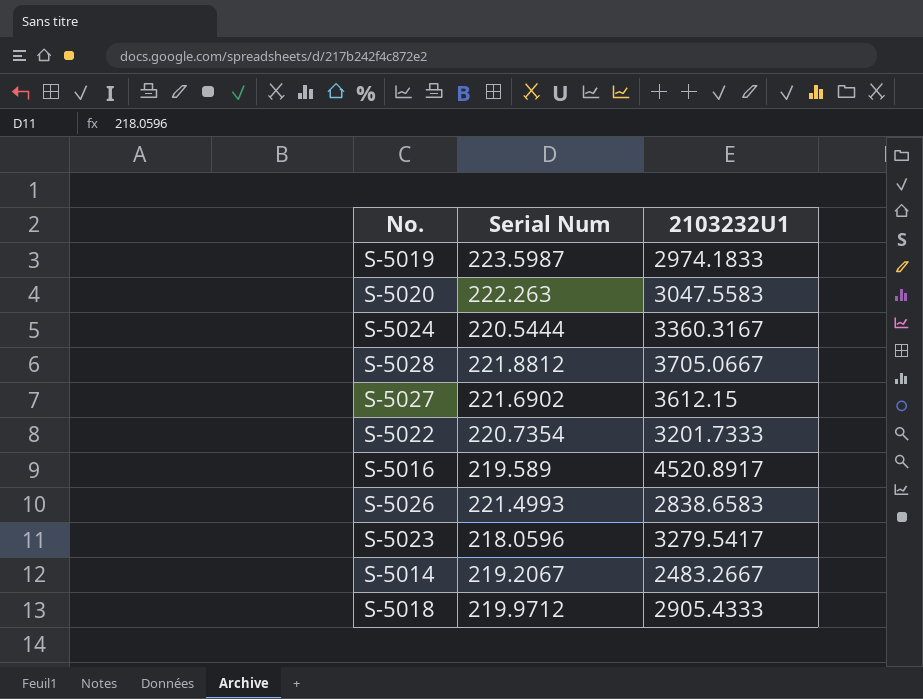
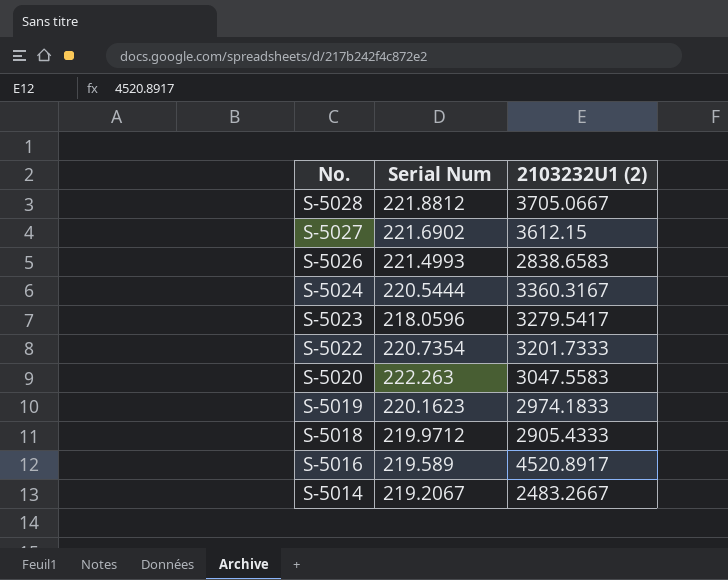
row order: none -> No. descending
column name: 2103232U1 -> 2103232U1 (2)
S-5019 | Serial Num: 223.5987 -> 220.1623

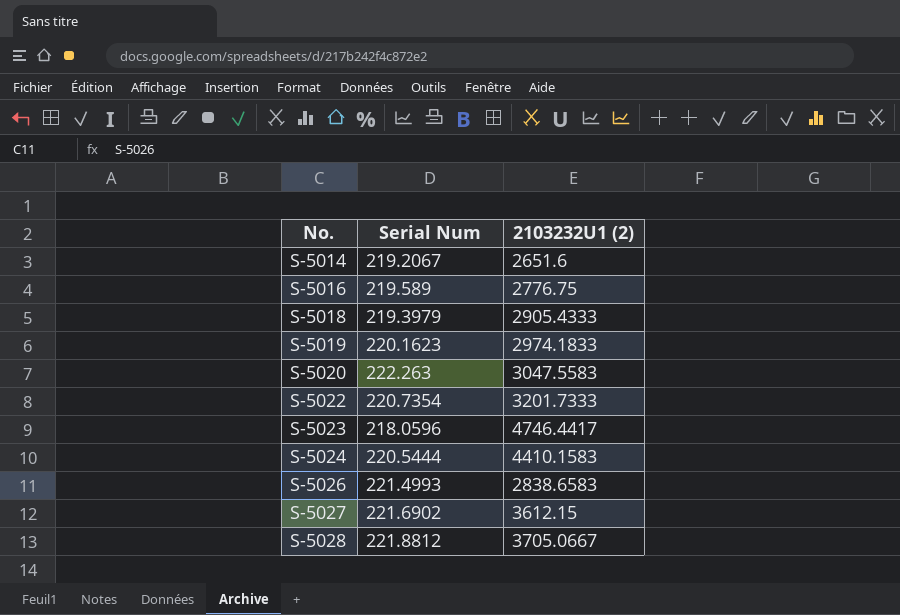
row order: No. descending -> No. ascending
S-5014 | 2103232U1 (2): 2483.2667 -> 2651.6
S-5016 | 2103232U1 (2): 4520.8917 -> 2776.75
S-5018 | Serial Num: 219.9712 -> 219.3979
S-5023 | 2103232U1 (2): 3279.5417 -> 4746.4417
S-5024 | 2103232U1 (2): 3360.3167 -> 4410.1583

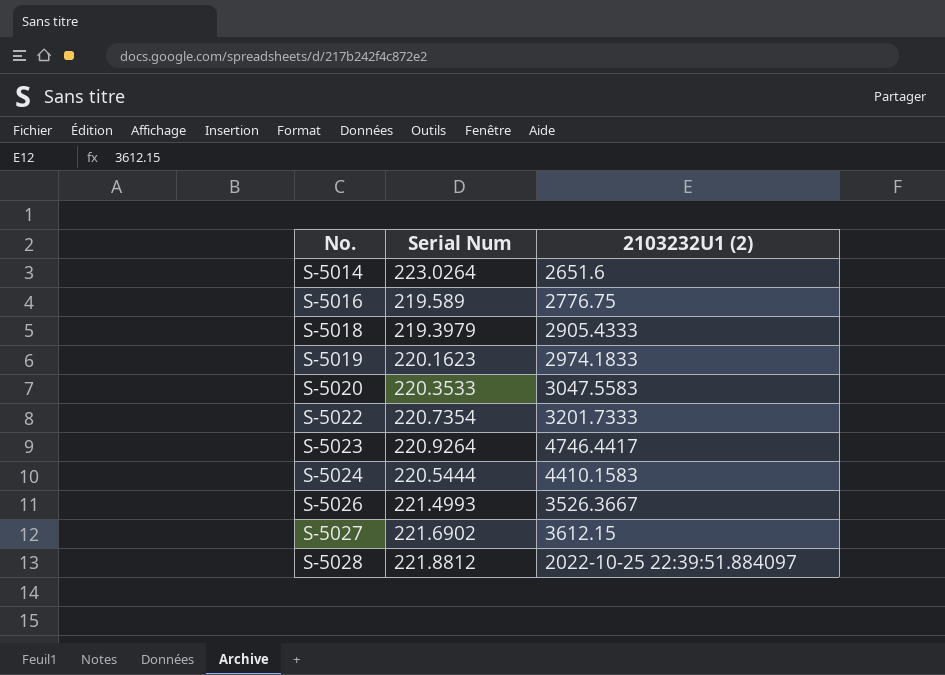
S-5014 | Serial Num: 219.2067 -> 223.0264
S-5020 | Serial Num: 222.263 -> 220.3533
S-5023 | Serial Num: 218.0596 -> 220.9264
S-5026 | 2103232U1 (2): 2838.6583 -> 3526.3667
S-5028 | 2103232U1 (2): 3705.0667 -> 2022-10-25 22:39:51.884097

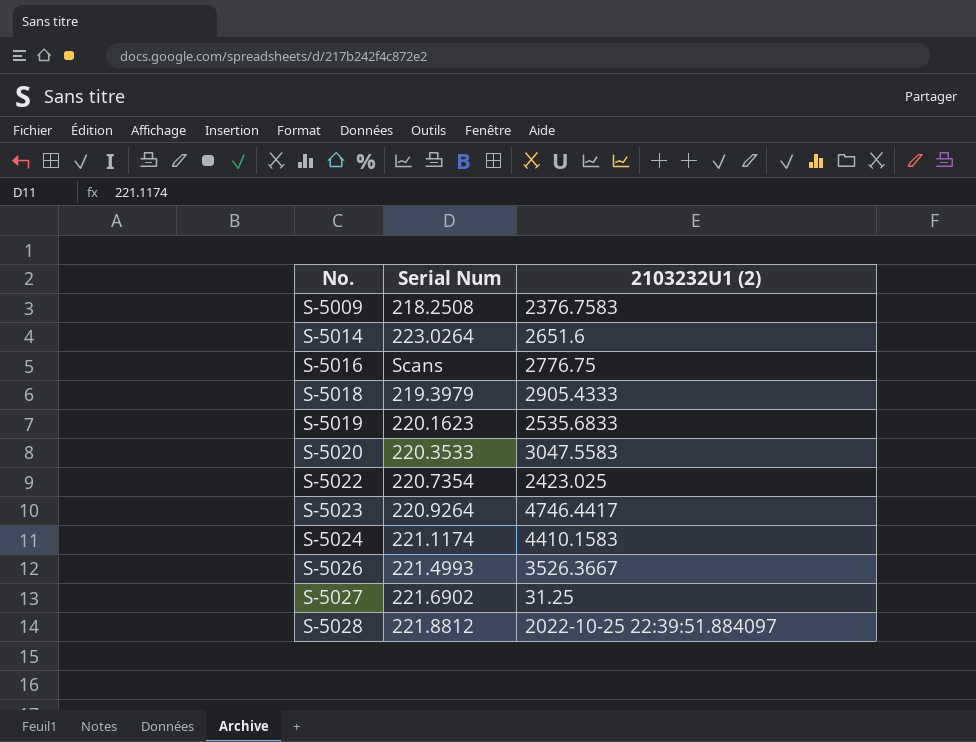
row S-5009: none -> 218.2508 | 2376.7583
S-5016 | Serial Num: 219.589 -> Scans
S-5019 | 2103232U1 (2): 2974.1833 -> 2535.6833
S-5022 | 2103232U1 (2): 3201.7333 -> 2423.025
S-5024 | Serial Num: 220.5444 -> 221.1174
S-5027 | 2103232U1 (2): 3612.15 -> 31.25

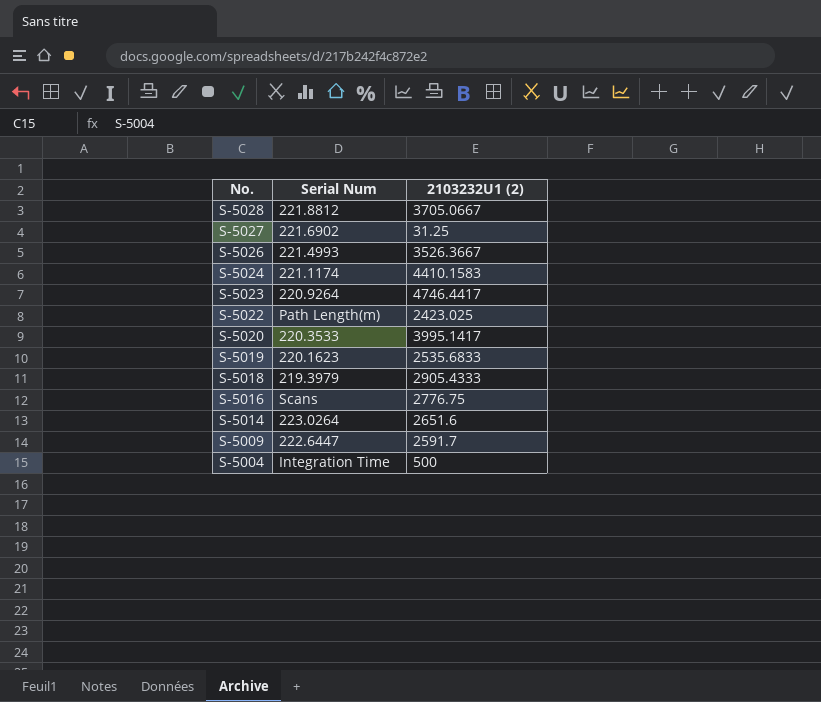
row order: No. ascending -> No. descending
S-5028 | 2103232U1 (2): 2022-10-25 22:39:51.884097 -> 3705.0667
S-5022 | Serial Num: 220.7354 -> Path Length(m)
S-5020 | 2103232U1 (2): 3047.5583 -> 3995.1417
S-5009 | Serial Num: 218.2508 -> 222.6447
S-5009 | 2103232U1 (2): 2376.7583 -> 2591.7
row S-5004: none -> Integration Time | 500

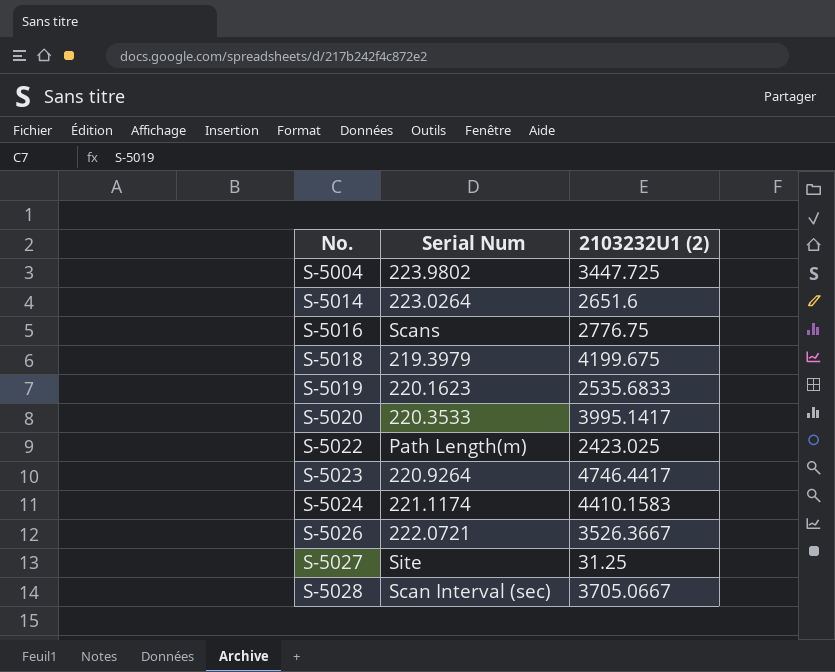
row order: No. descending -> No. ascending
row S-5009: 222.6447 | 2591.7 -> none
S-5004 | Serial Num: Integration Time -> 223.9802
S-5004 | 2103232U1 (2): 500 -> 3447.725
S-5018 | 2103232U1 (2): 2905.4333 -> 4199.675
S-5026 | Serial Num: 221.4993 -> 222.0721
S-5027 | Serial Num: 221.6902 -> Site
S-5028 | Serial Num: 221.8812 -> Scan Interval (sec)

